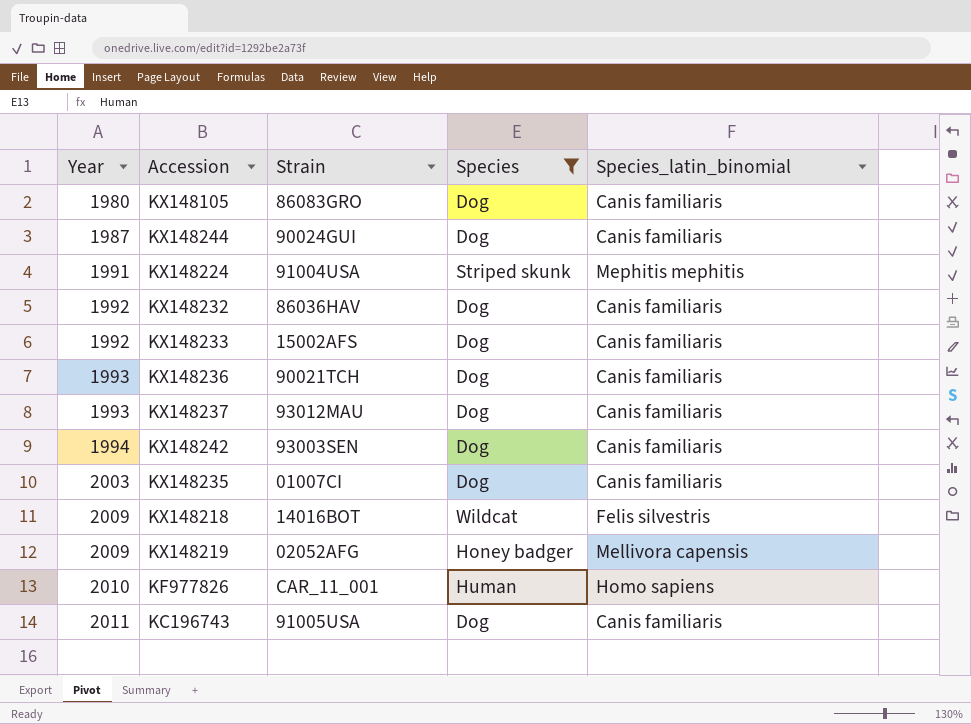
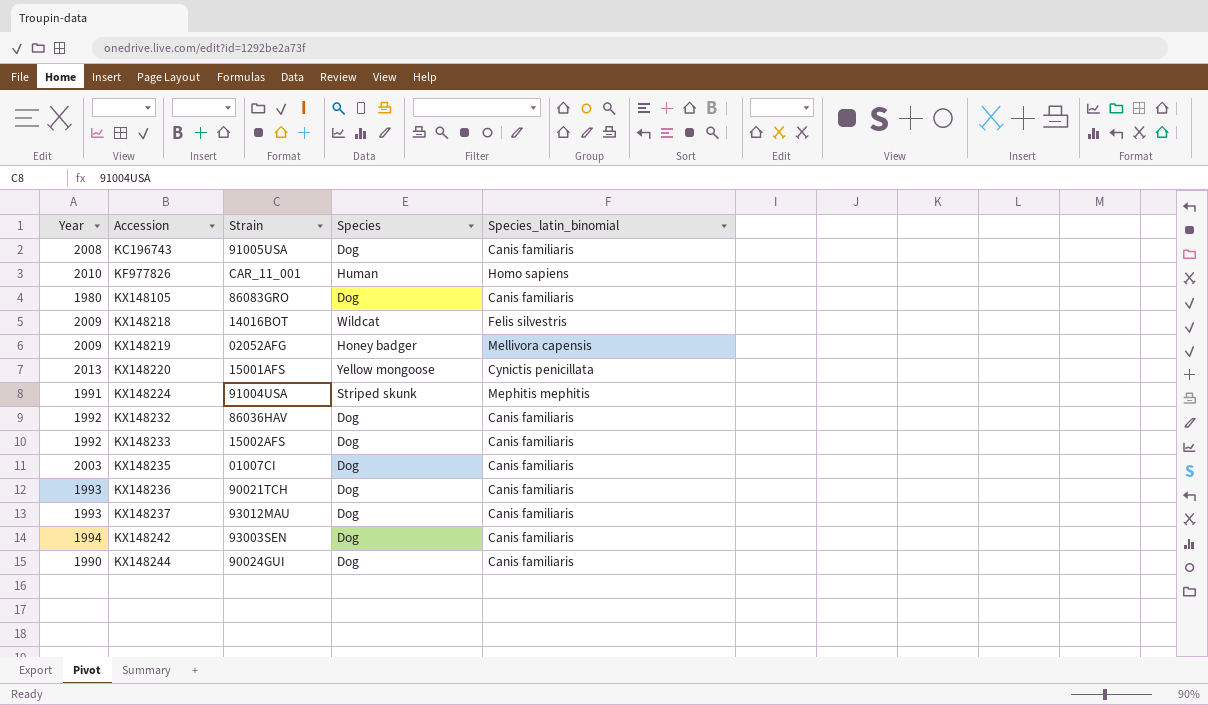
filter: Species != Yellow mongoose -> none
row order: Year ascending -> Accession ascending
KC196743 | Year: 2011 -> 2008
KX148244 | Year: 1987 -> 1990

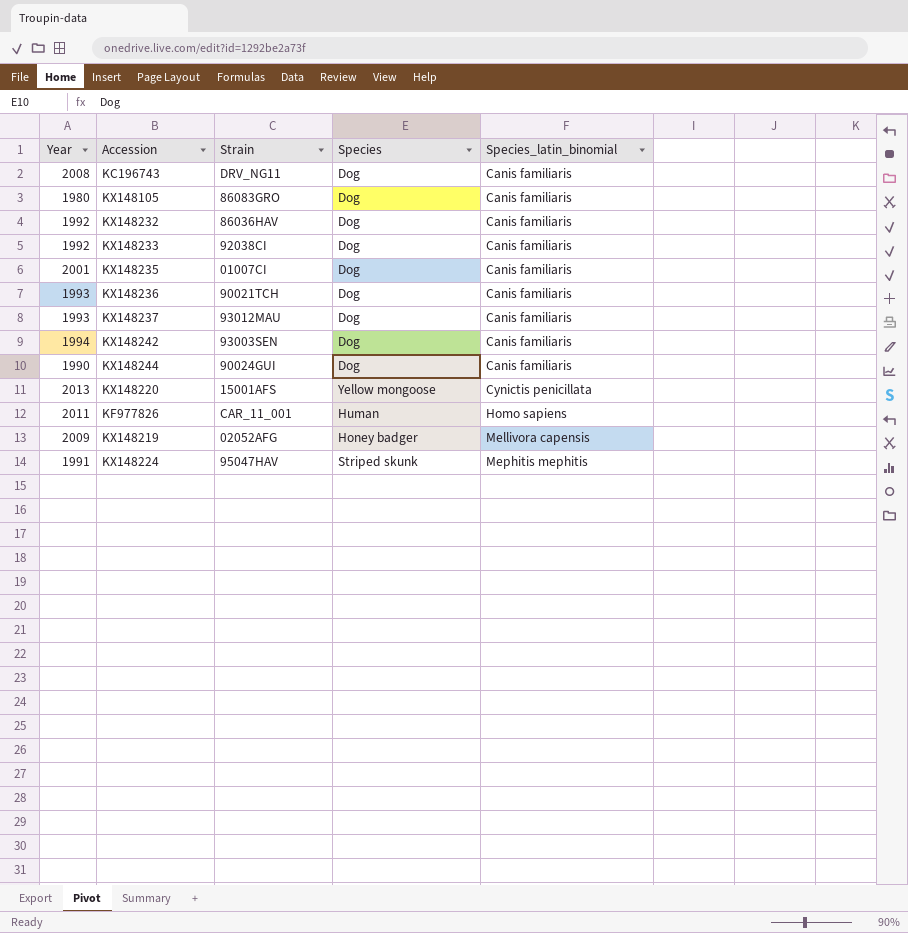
row order: Accession ascending -> Species_latin_binomial ascending
row KX148218: 2009 | 14016BOT | Wildcat | Felis silvestris -> none
KC196743 | Strain: 91005USA -> DRV_NG11
KX148233 | Strain: 15002AFS -> 92038CI
KX148235 | Year: 2003 -> 2001
KF977826 | Year: 2010 -> 2011
KX148224 | Strain: 91004USA -> 95047HAV

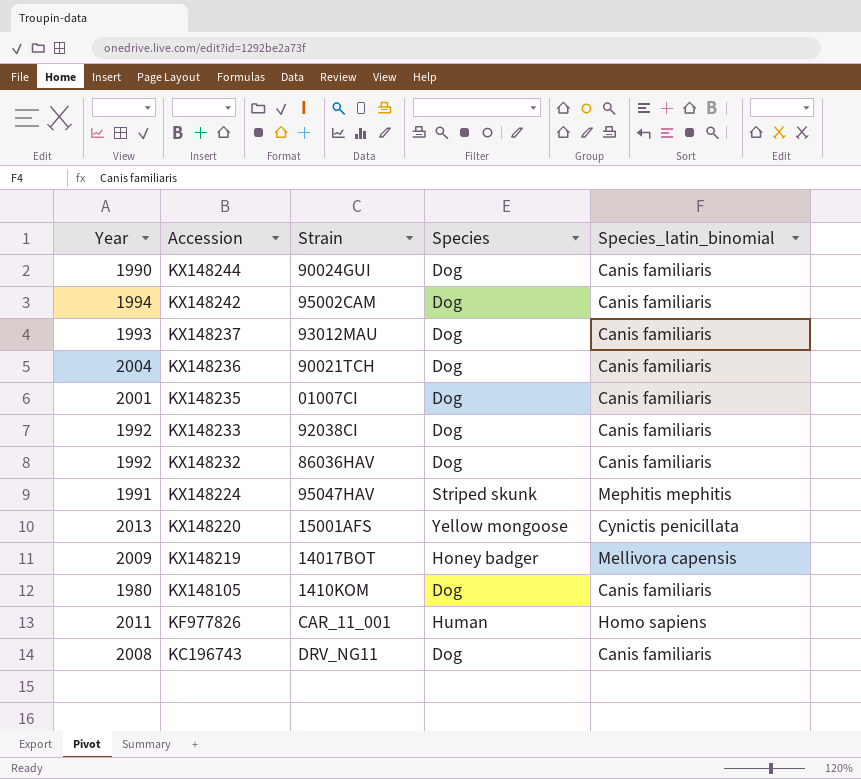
row order: Species_latin_binomial ascending -> Accession descending
KX148242 | Strain: 93003SEN -> 95002CAM
KX148236 | Year: 1993 -> 2004
KX148219 | Strain: 02052AFG -> 14017BOT
KX148105 | Strain: 86083GRO -> 1410KOM

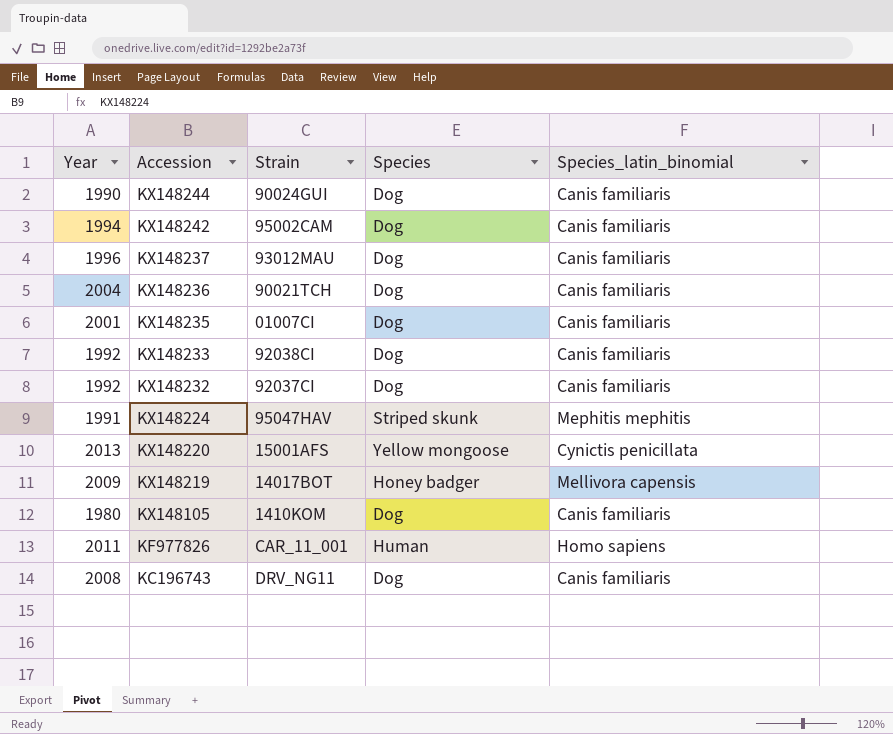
KX148237 | Year: 1993 -> 1996
KX148232 | Strain: 86036HAV -> 92037CI

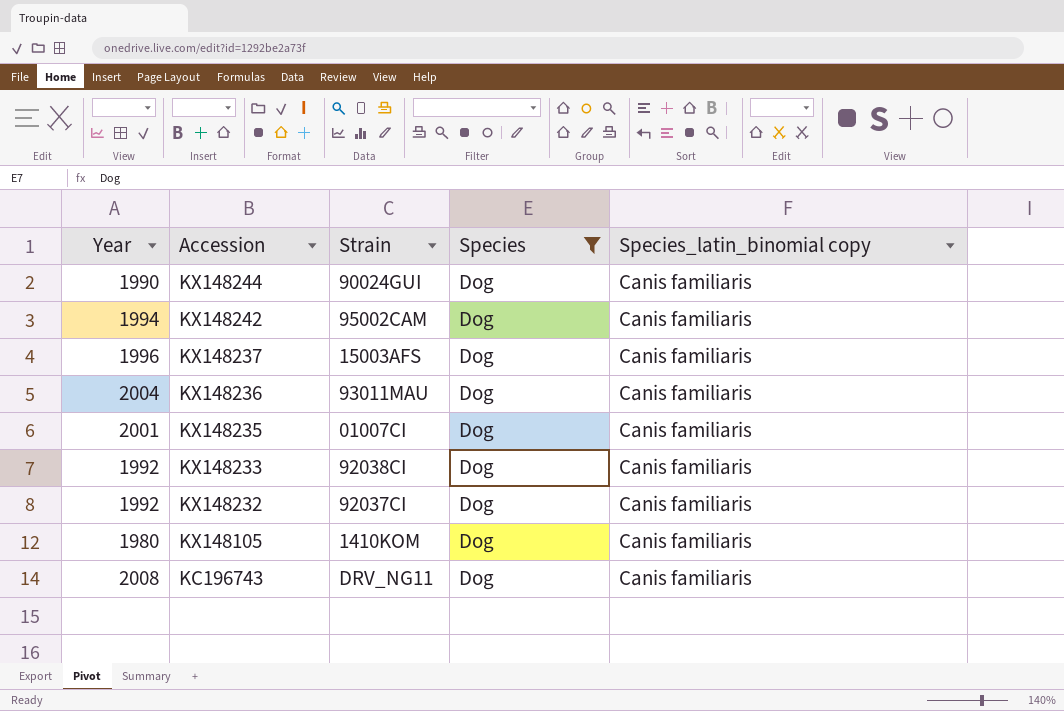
filter: none -> Species = Dog
column name: Species_latin_binomial -> Species_latin_binomial copy
KX148237 | Strain: 93012MAU -> 15003AFS
KX148236 | Strain: 90021TCH -> 93011MAU

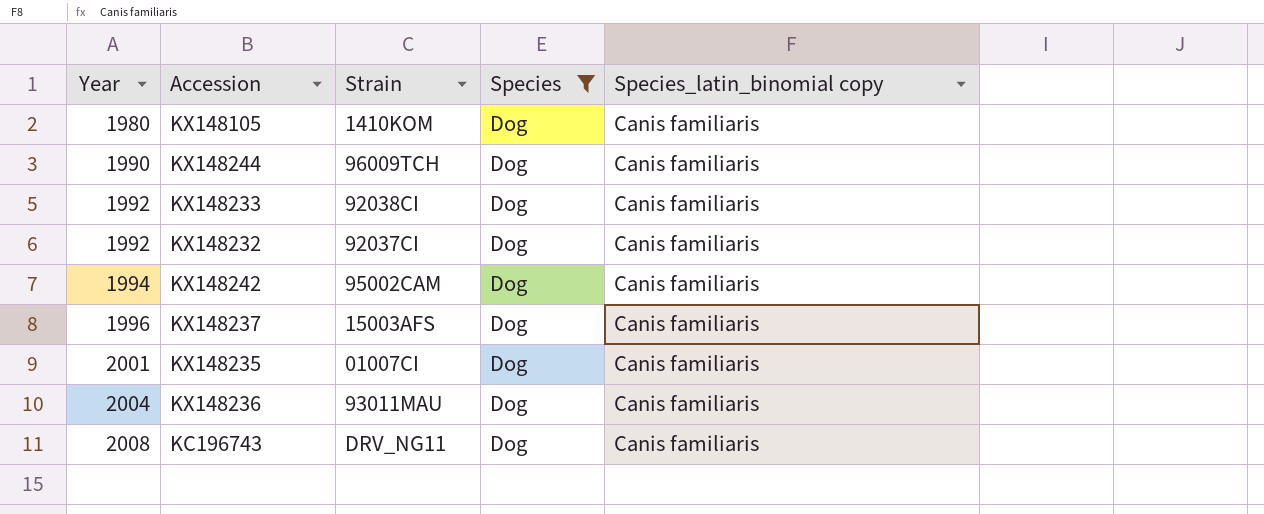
row order: Accession descending -> Year ascending
KX148244 | Strain: 90024GUI -> 96009TCH

